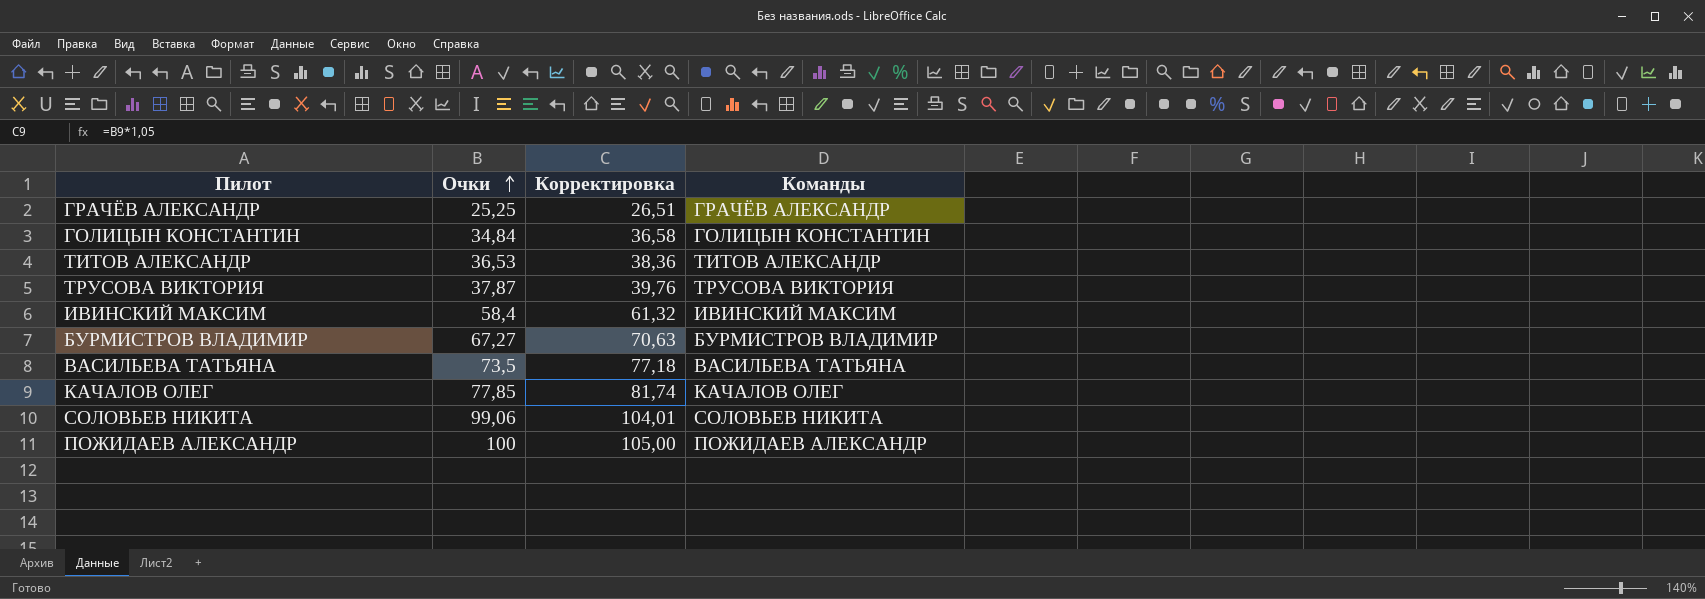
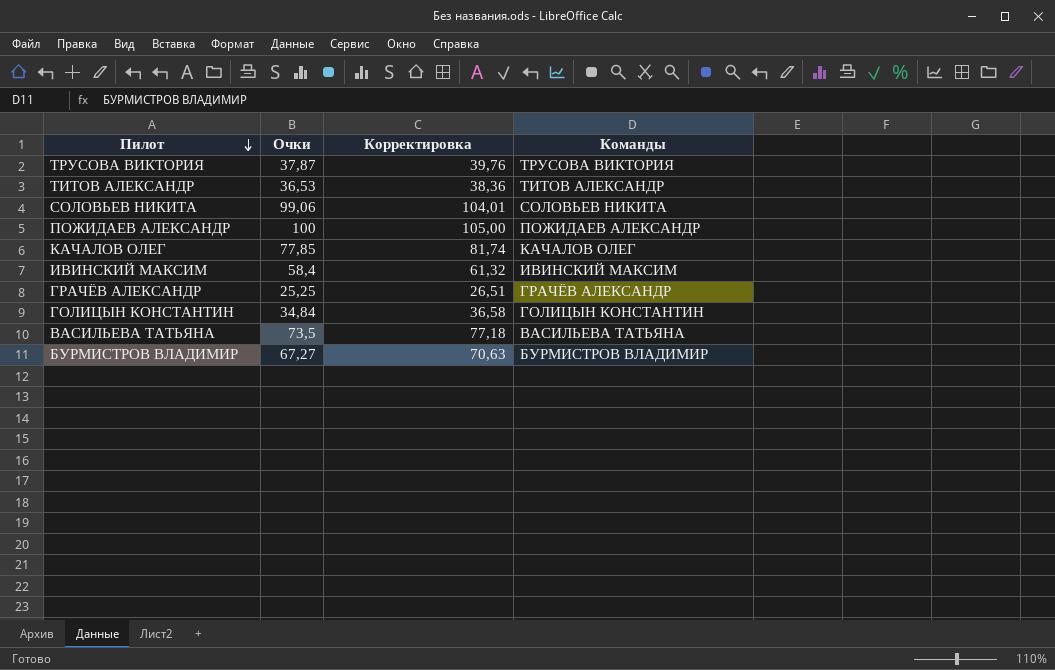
row order: Очки ascending -> Пилот descending

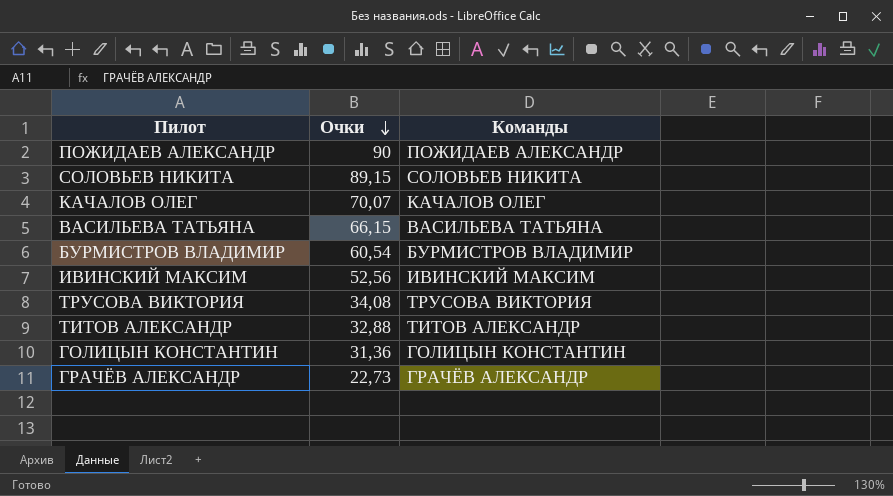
row order: Пилот descending -> Очки descending
column Корректировка | formula: [Очки] * 1,05 -> none
ПОЖИДАЕВ АЛЕКСАНДР | Очки: 100 -> 90
СОЛОВЬЕВ НИКИТА | Очки: 99,06 -> 89,15
КАЧАЛОВ ОЛЕГ | Очки: 77,85 -> 70,07
ВАСИЛЬЕВА ТАТЬЯНА | Очки: 73,5 -> 66,15
БУРМИСТРОВ ВЛАДИМИР | Очки: 67,27 -> 60,54
ИВИНСКИЙ МАКСИМ | Очки: 58,4 -> 52,56
ТРУСОВА ВИКТОРИЯ | Очки: 37,87 -> 34,08
ТИТОВ АЛЕКСАНДР | Очки: 36,53 -> 32,88
ГОЛИЦЫН КОНСТАНТИН | Очки: 34,84 -> 31,36
ГРАЧЁВ АЛЕКСАНДР | Очки: 25,25 -> 22,73

